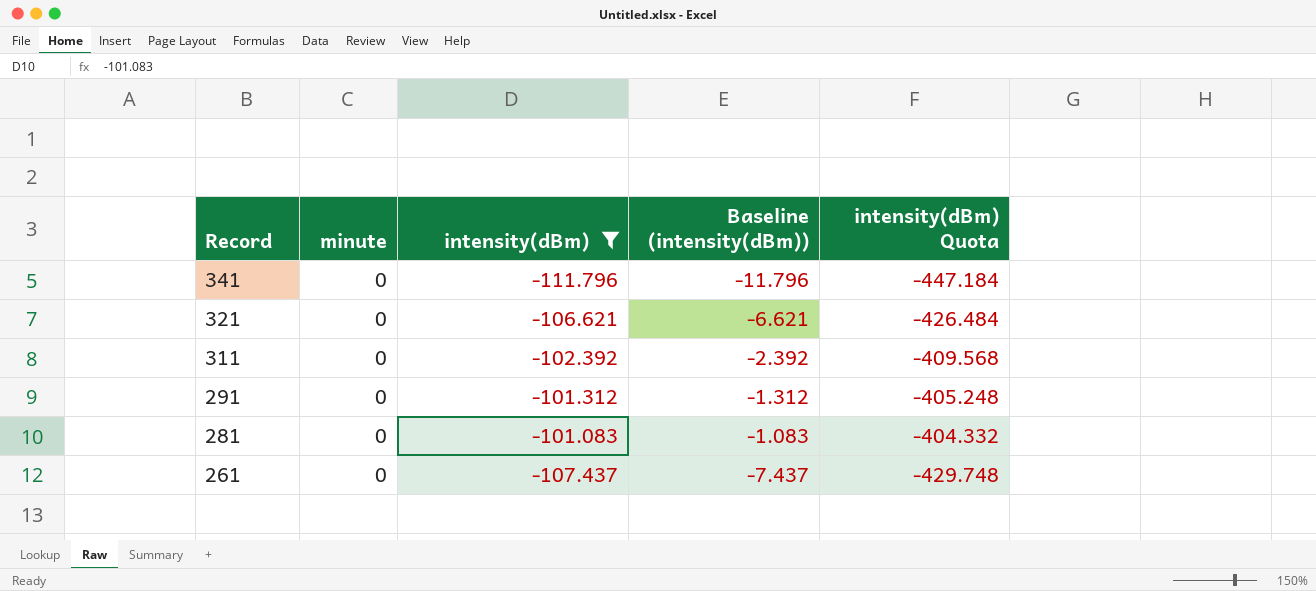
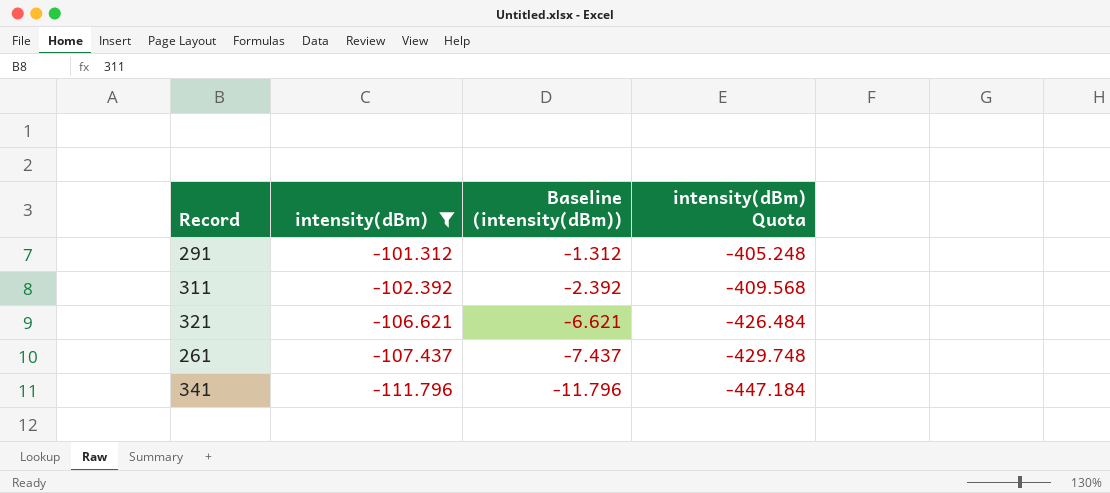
row order: Record descending -> intensity(dBm) descending
column minute | position: 2 -> none
row 281: 0 | -101.083 | -1.083 | -404.332 -> none

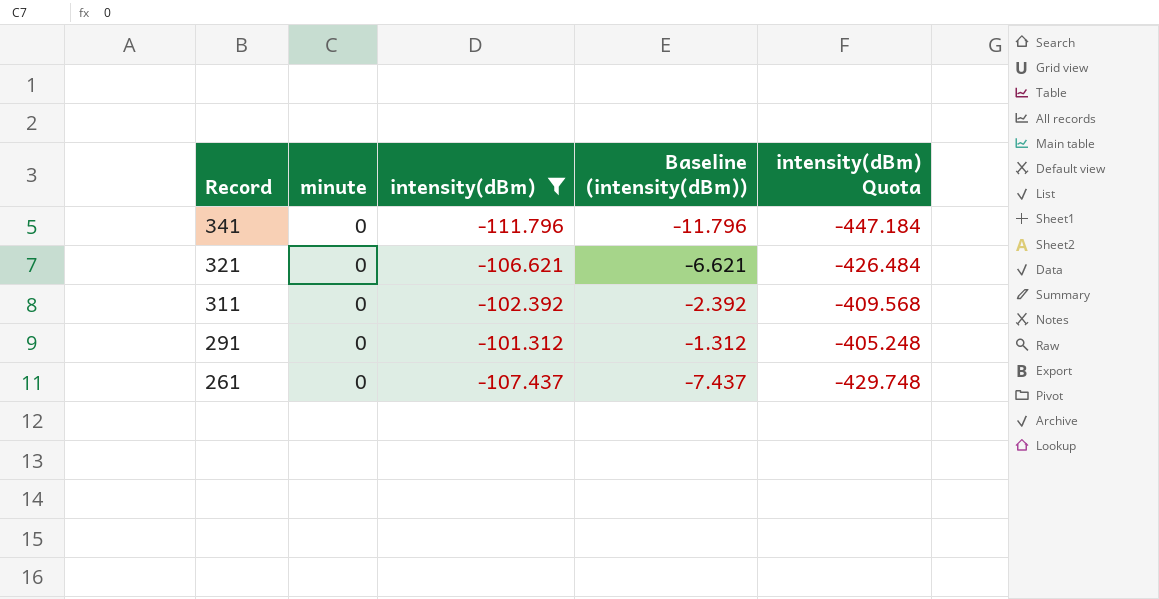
row order: intensity(dBm) descending -> Record descending
column minute | position: none -> 2

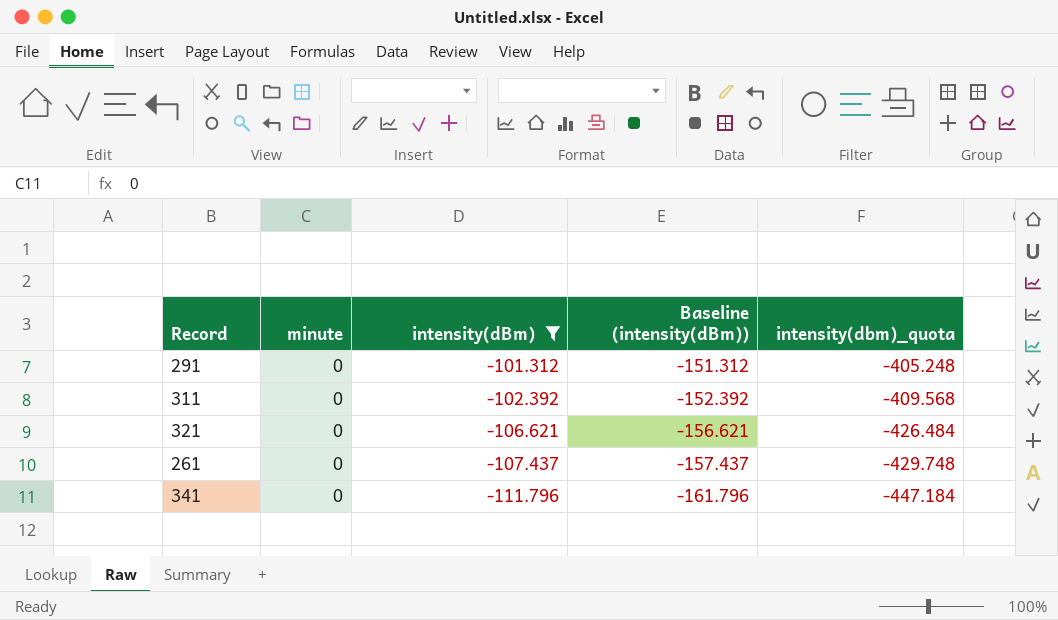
row order: Record descending -> intensity(dBm) descending
column Baseline (intensity(dBm)) | formula: [intensity(dBm)] + 100 -> [intensity(dBm)] - 50
column name: intensity(dBm) Quota -> intensity(dbm)_quota

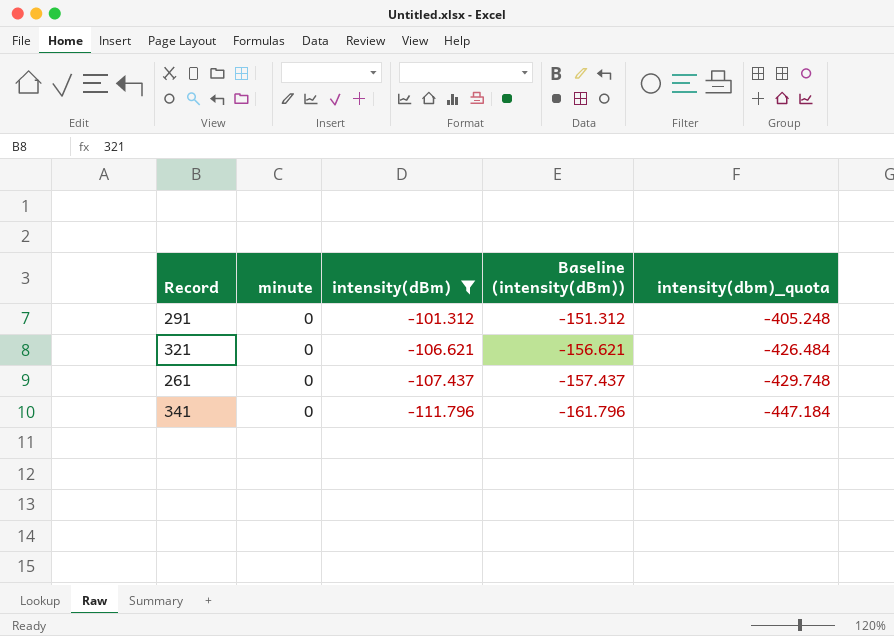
row 311: 0 | -102.392 | -152.392 | -409.568 -> none

